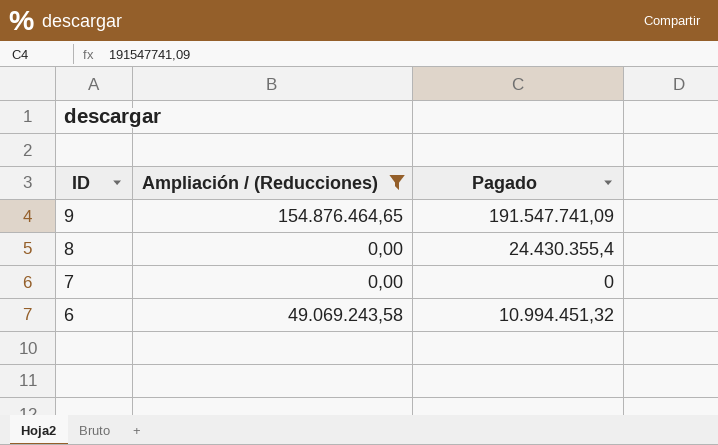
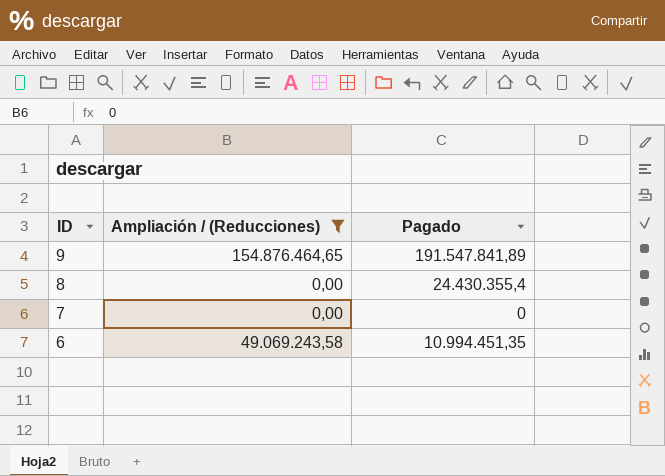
9 | Pagado: 191.547.741,09 -> 191.547.841,89
6 | Pagado: 10.994.451,32 -> 10.994.451,35

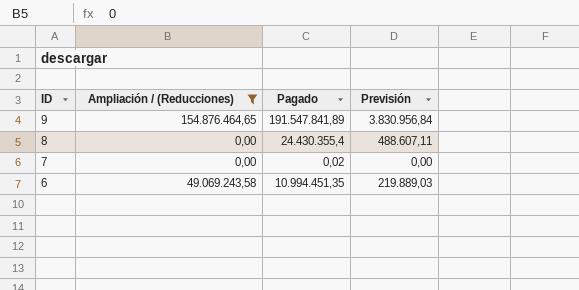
column Previsión | formula: none -> [Pagado] * 0,02
7 | Pagado: 0 -> 0,02

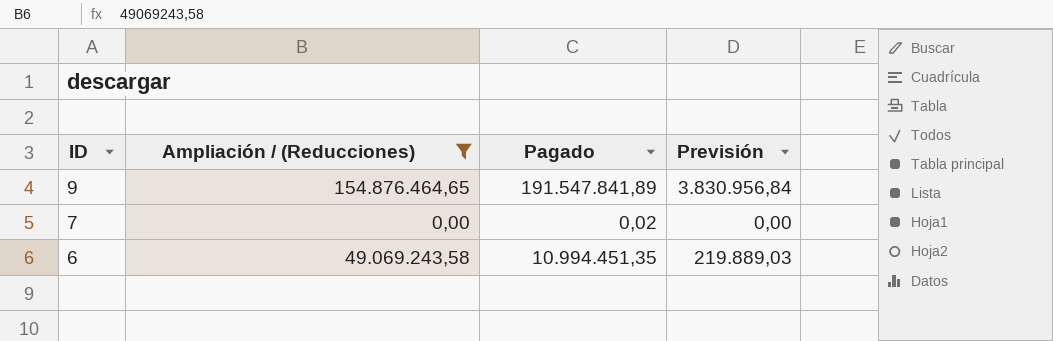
row 8: 0,00 | 24.430.355,4 | 488.607,11 -> none

